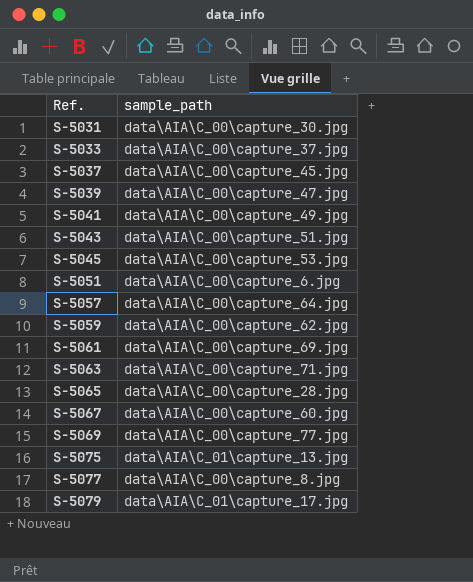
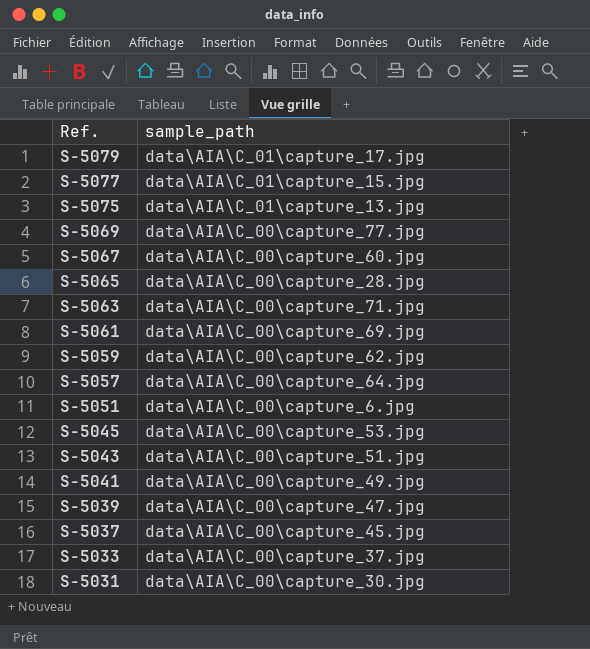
row order: Ref. ascending -> Ref. descending
S-5077 | sample_path: data\AIA\C_00\capture_8.jpg -> data\AIA\C_01\capture_15.jpg

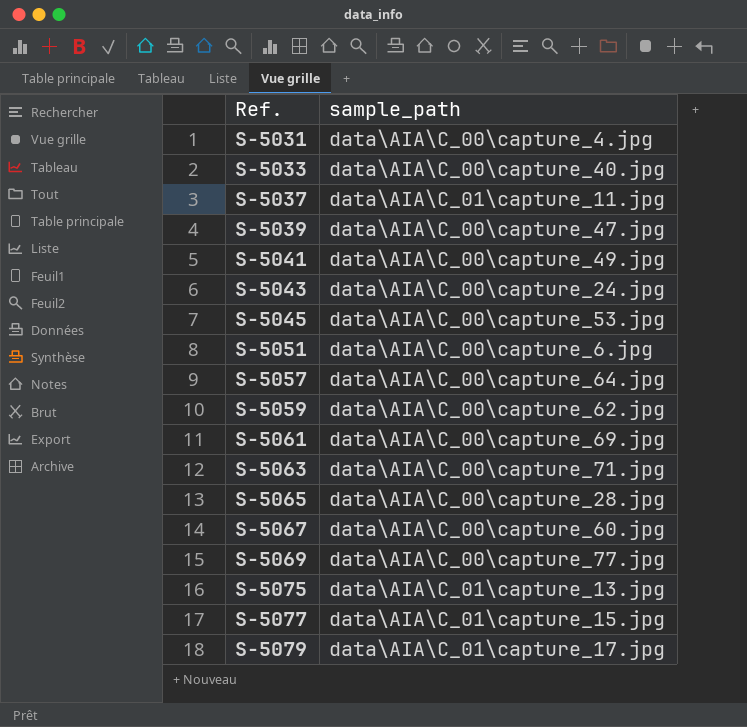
row order: Ref. descending -> Ref. ascending
S-5031 | sample_path: data\AIA\C_00\capture_30.jpg -> data\AIA\C_00\capture_4.jpg
S-5033 | sample_path: data\AIA\C_00\capture_37.jpg -> data\AIA\C_00\capture_40.jpg
S-5037 | sample_path: data\AIA\C_00\capture_45.jpg -> data\AIA\C_01\capture_11.jpg
S-5043 | sample_path: data\AIA\C_00\capture_51.jpg -> data\AIA\C_00\capture_24.jpg

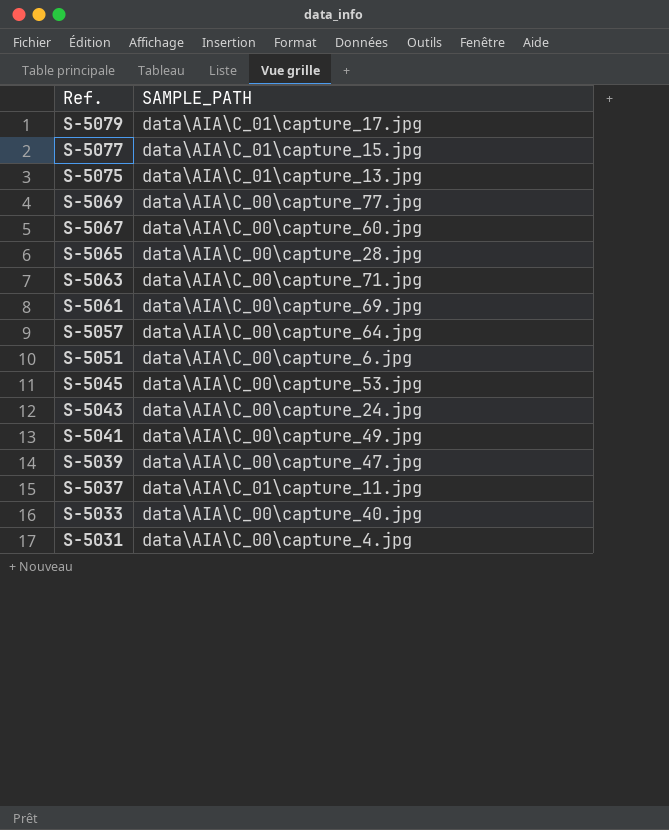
row order: Ref. ascending -> Ref. descending
column name: sample_path -> SAMPLE_PATH
row S-5059: data\AIA\C_00\capture_62.jpg -> none

